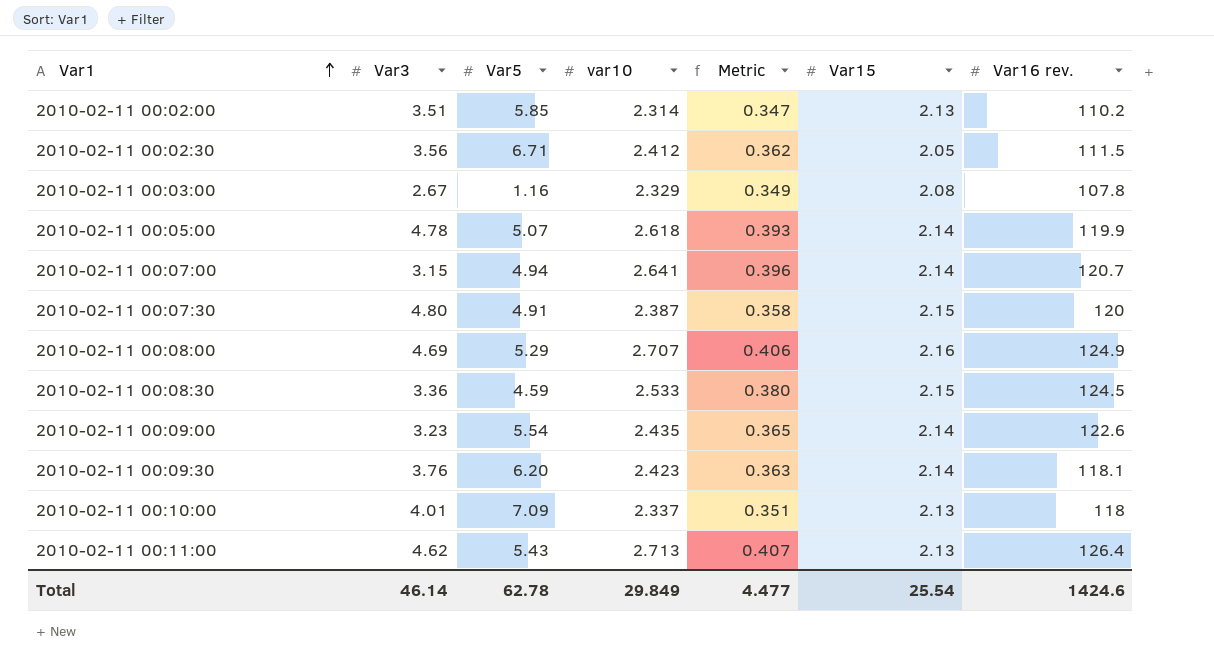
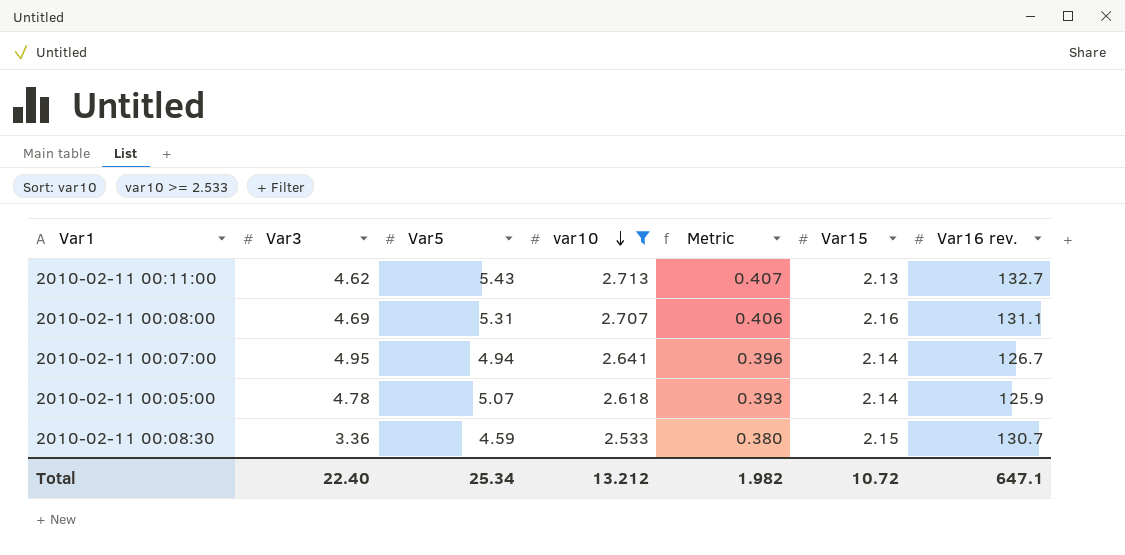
filter: none -> var10 >= 2.533
row order: Var1 ascending -> var10 descending
2010-02-11 00:11:00 | Var16 rev.: 126.4 -> 132.7
2010-02-11 00:08:00 | Var5: 5.29 -> 5.31
2010-02-11 00:08:00 | Var16 rev.: 124.9 -> 131.1
2010-02-11 00:07:00 | Var3: 3.15 -> 4.95
2010-02-11 00:07:00 | Var16 rev.: 120.7 -> 126.7
2010-02-11 00:05:00 | Var16 rev.: 119.9 -> 125.9
2010-02-11 00:08:30 | Var16 rev.: 124.5 -> 130.7
Total | Var3: 46.14 -> 22.40
Total | Var5: 62.78 -> 25.34
Total | var10: 29.849 -> 13.212
Total | Metric: 4.477 -> 1.982
Total | Var15: 25.54 -> 10.72
Total | Var16 rev.: 1424.6 -> 647.1

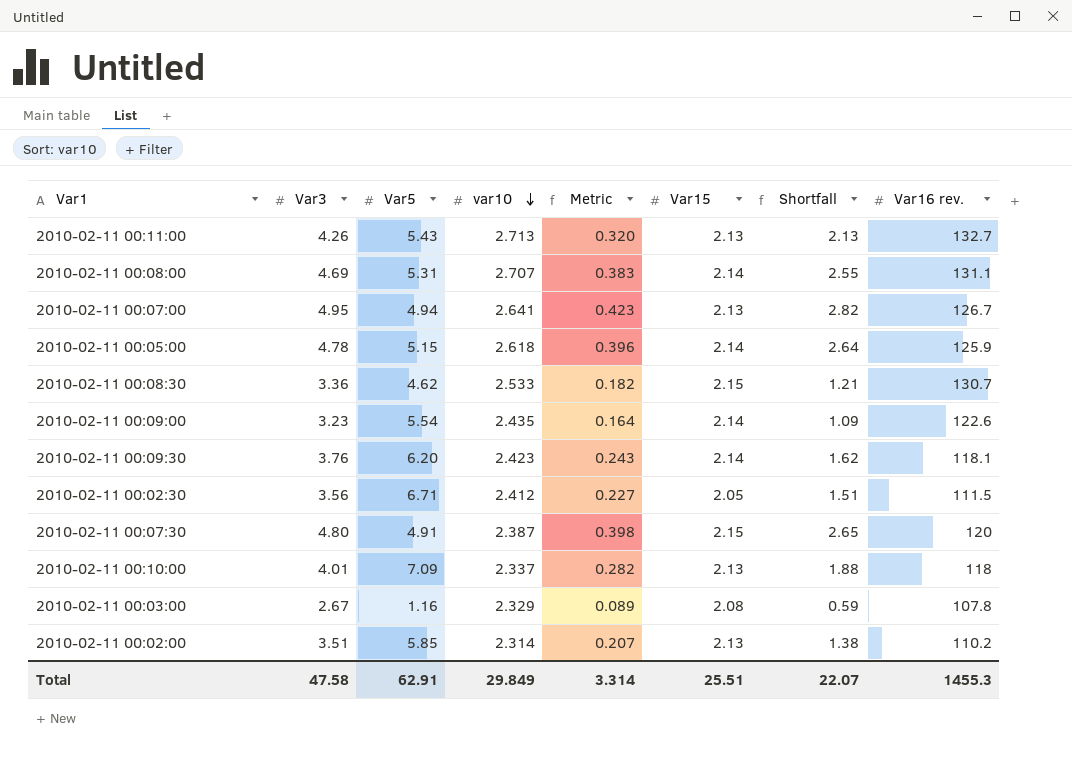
filter: var10 >= 2.533 -> none
column Metric | formula: [var10] * 0.15 -> [Shortfall] * 0.15
column Shortfall | formula: none -> [Var3] - [Var15]
2010-02-11 00:11:00 | Var3: 4.62 -> 4.26
2010-02-11 00:08:00 | Var15: 2.16 -> 2.14
2010-02-11 00:07:00 | Var15: 2.14 -> 2.13
2010-02-11 00:05:00 | Var5: 5.07 -> 5.15
2010-02-11 00:08:30 | Var5: 4.59 -> 4.62
Total | Var3: 22.40 -> 47.58
Total | Var5: 25.34 -> 62.91
Total | var10: 13.212 -> 29.849
Total | Metric: 1.982 -> 3.314
Total | Var15: 10.72 -> 25.51
Total | Var16 rev.: 647.1 -> 1455.3

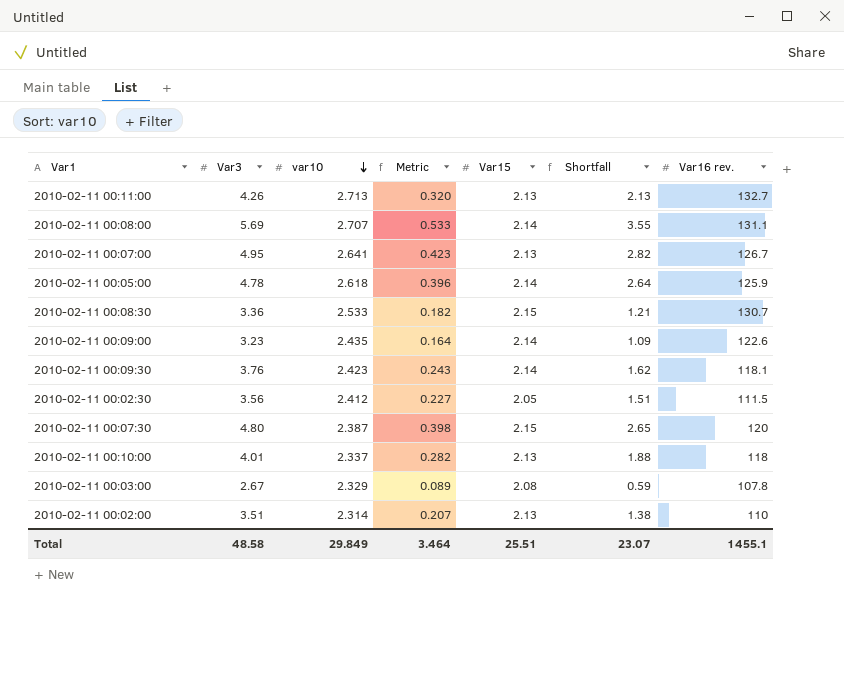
column Var5 | position: 3 -> none
2010-02-11 00:08:00 | Var3: 4.69 -> 5.69
2010-02-11 00:08:00 | Metric: 0.383 -> 0.533
2010-02-11 00:08:00 | Shortfall: 2.55 -> 3.55
2010-02-11 00:02:00 | Var16 rev.: 110.2 -> 110
Total | Var3: 47.58 -> 48.58
Total | Metric: 3.314 -> 3.464
Total | Shortfall: 22.07 -> 23.07
Total | Var16 rev.: 1455.3 -> 1455.1

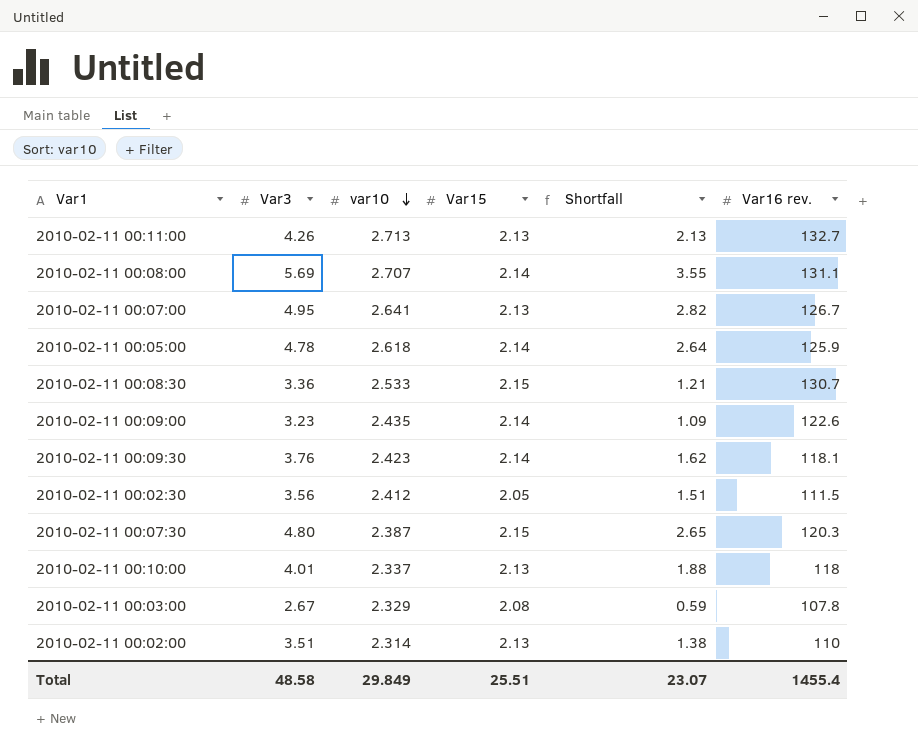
column Metric | formula: [Shortfall] * 0.15 -> none
2010-02-11 00:07:30 | Var16 rev.: 120 -> 120.3
Total | Var16 rev.: 1455.1 -> 1455.4

